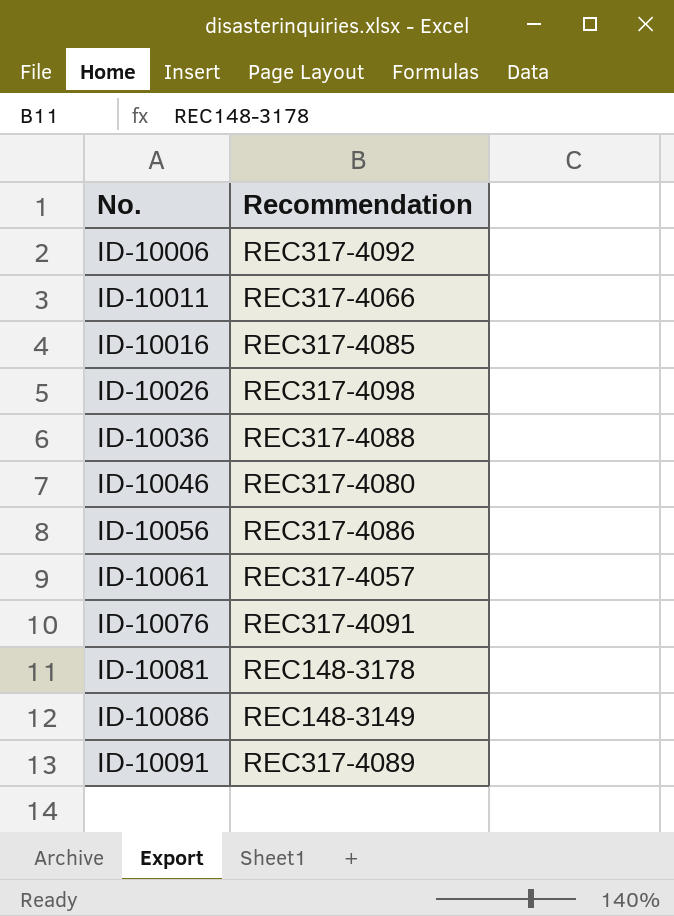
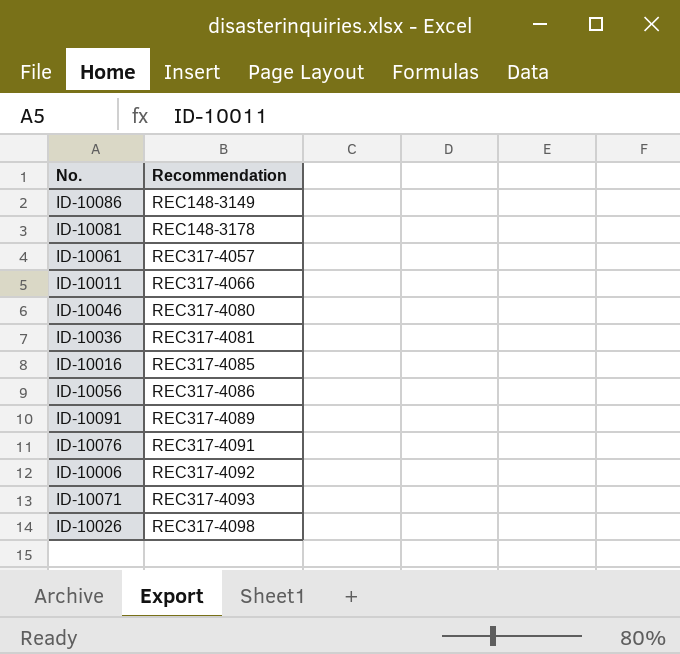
row order: No. ascending -> Recommendation ascending
ID-10036 | Recommendation: REC317-4088 -> REC317-4081
row ID-10071: none -> REC317-4093

